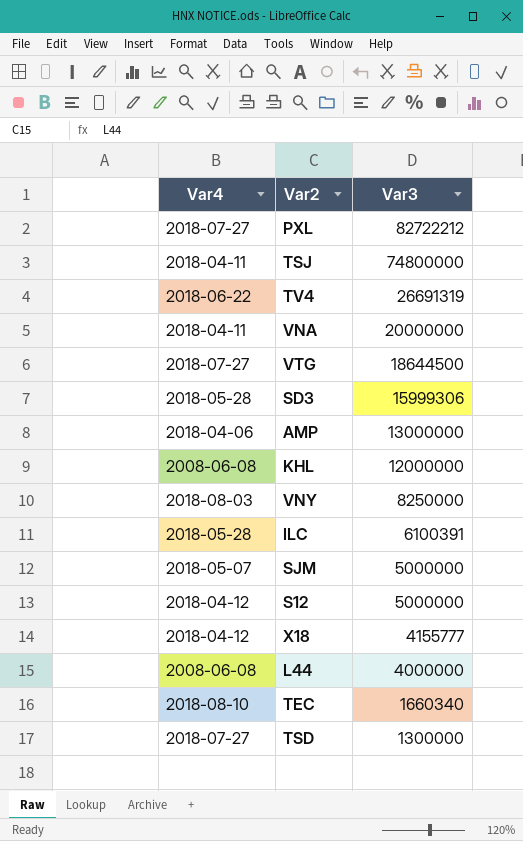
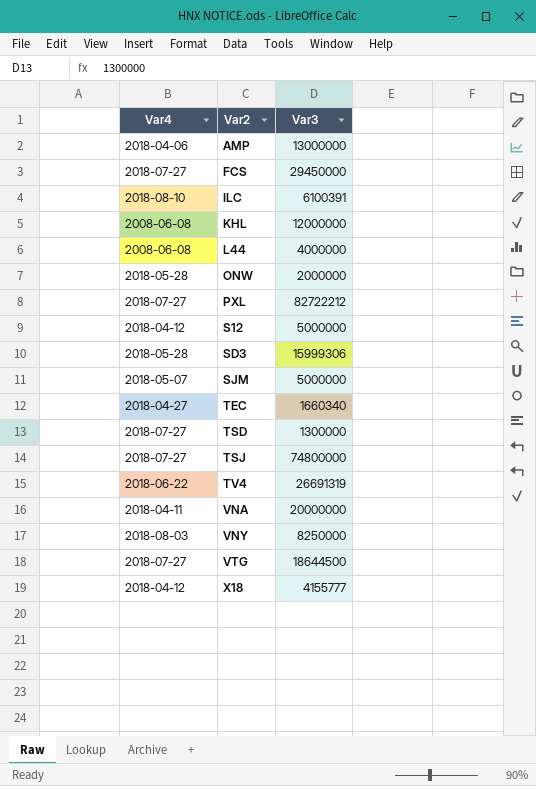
row order: Var3 descending -> Var2 ascending
row FCS: none -> 2018-07-27 | 29450000
ILC | Var4: 2018-05-28 -> 2018-08-10
row ONW: none -> 2018-05-28 | 2000000
TEC | Var4: 2018-08-10 -> 2018-04-27
TSJ | Var4: 2018-04-11 -> 2018-07-27

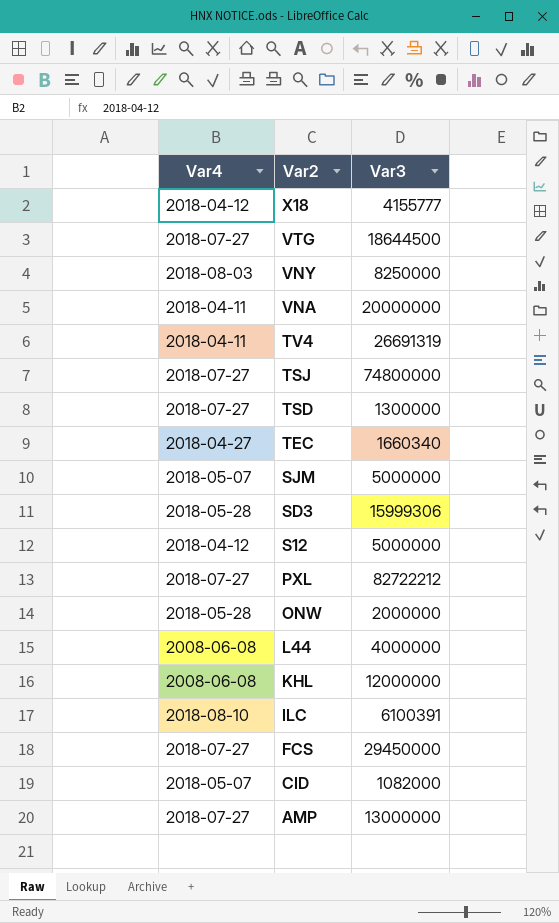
row order: Var2 ascending -> Var2 descending
TV4 | Var4: 2018-06-22 -> 2018-04-11
row CID: none -> 2018-05-07 | 1082000
AMP | Var4: 2018-04-06 -> 2018-07-27

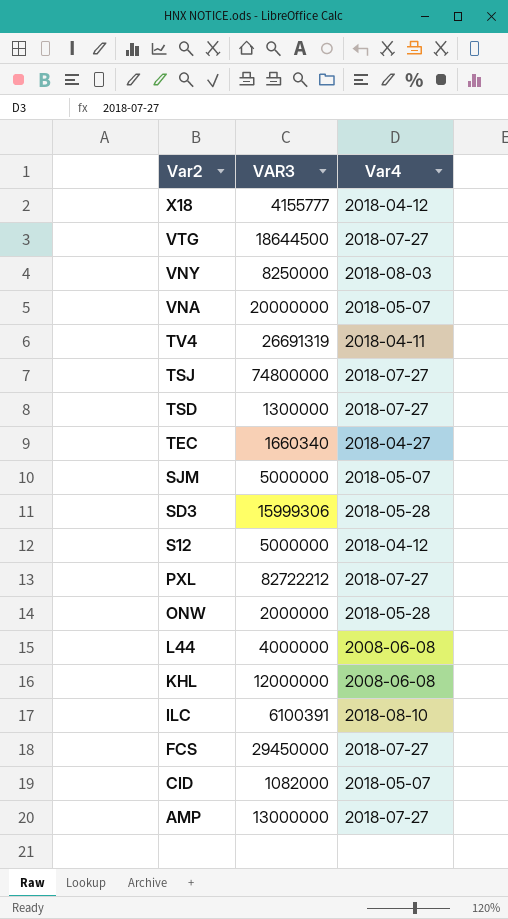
column name: Var3 -> VAR3
column Var4 | position: 1 -> 3
VNA | Var4: 2018-04-11 -> 2018-05-07

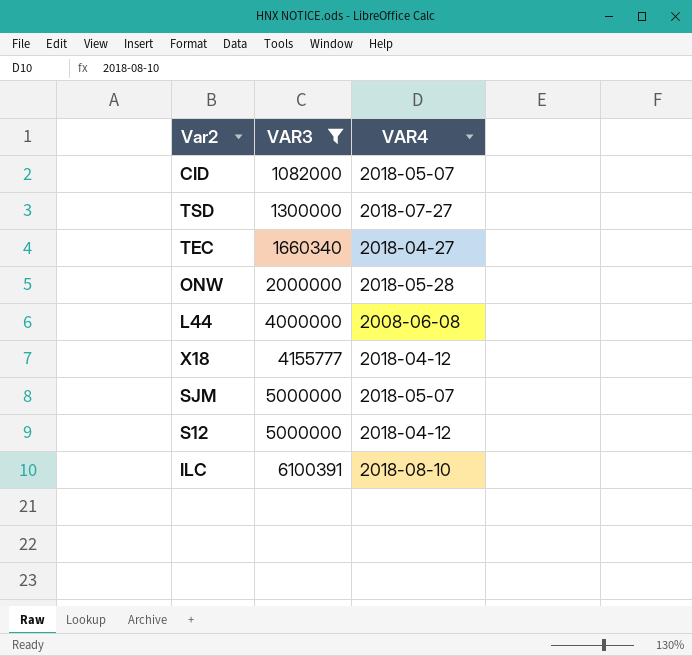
filter: none -> VAR3 <= 6100391
row order: Var2 descending -> VAR3 ascending
column name: Var4 -> VAR4

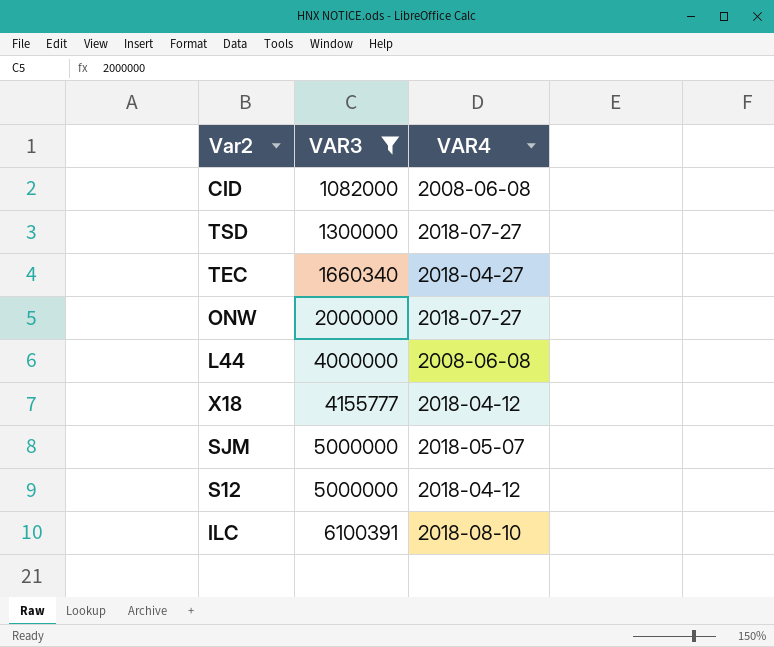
CID | VAR4: 2018-05-07 -> 2008-06-08
ONW | VAR4: 2018-05-28 -> 2018-07-27

